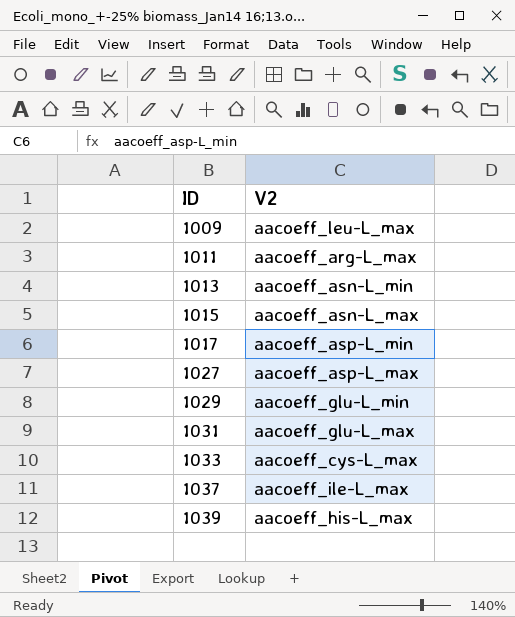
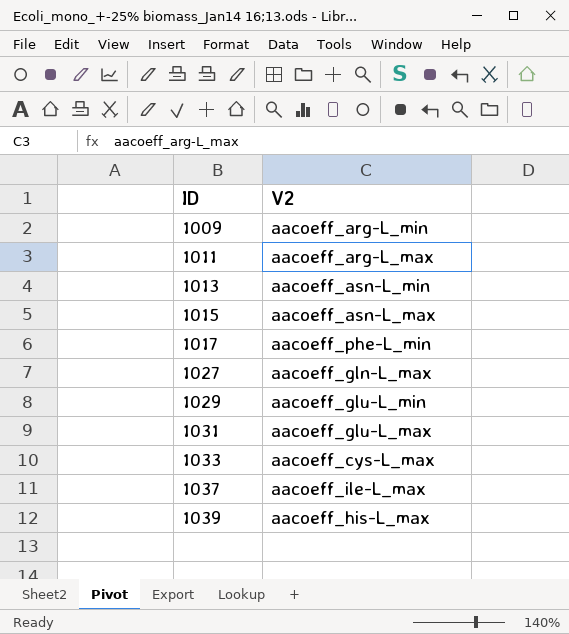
1009 | V2: aacoeff_leu-L_max -> aacoeff_arg-L_min
1017 | V2: aacoeff_asp-L_min -> aacoeff_phe-L_min
1027 | V2: aacoeff_asp-L_max -> aacoeff_gln-L_max

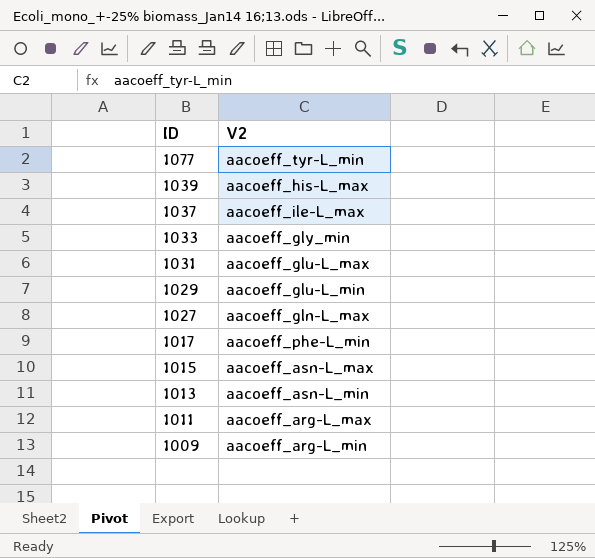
row order: ID ascending -> ID descending
row 1077: none -> aacoeff_tyr-L_min
1033 | V2: aacoeff_cys-L_max -> aacoeff_gly_min

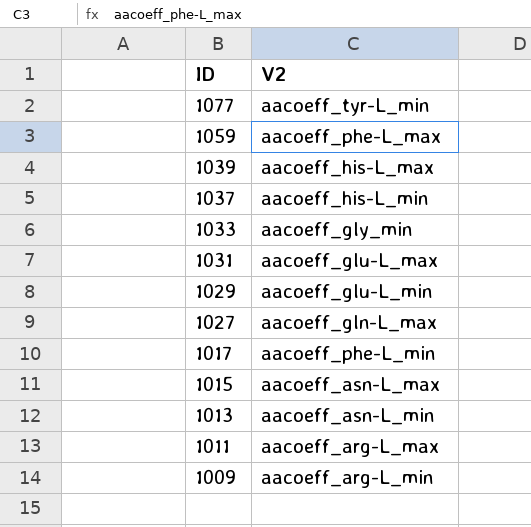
row 1059: none -> aacoeff_phe-L_max
1037 | V2: aacoeff_ile-L_max -> aacoeff_his-L_min

